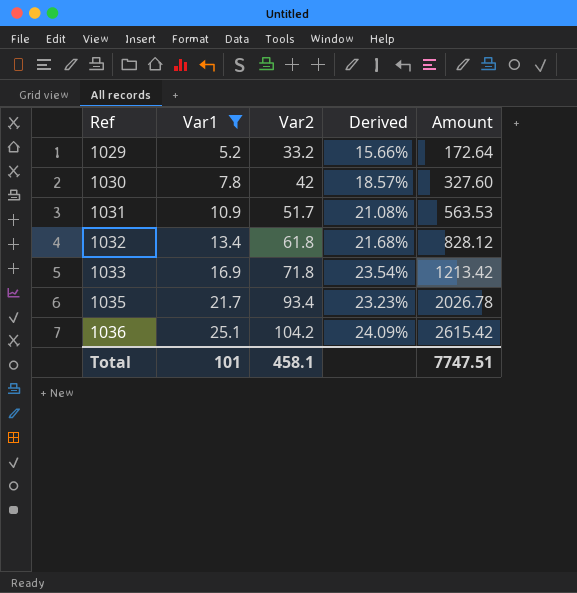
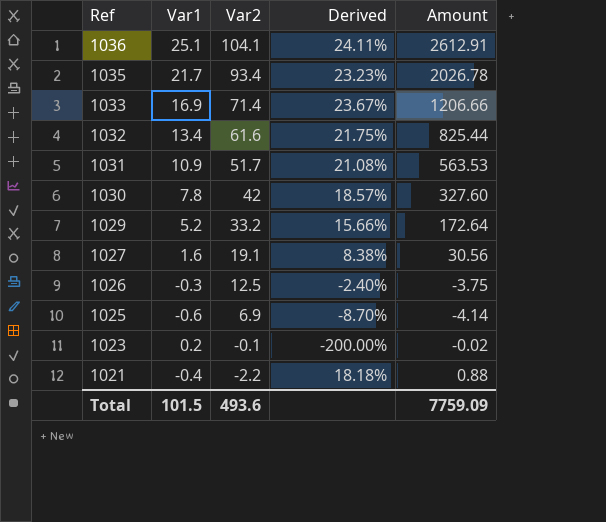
filter: Var1 >= 5.2 -> none
row order: Ref ascending -> Ref descending
1036 | Var2: 104.2 -> 104.1
1036 | Derived: 24.09% -> 24.11%
1036 | Amount: 2615.42 -> 2612.91
1033 | Var2: 71.8 -> 71.4
1033 | Derived: 23.54% -> 23.67%
1033 | Amount: 1213.42 -> 1206.66
1032 | Var2: 61.8 -> 61.6
1032 | Derived: 21.68% -> 21.75%
1032 | Amount: 828.12 -> 825.44
Total | Var1: 101 -> 101.5
Total | Var2: 458.1 -> 493.6
Total | Amount: 7747.51 -> 7759.09

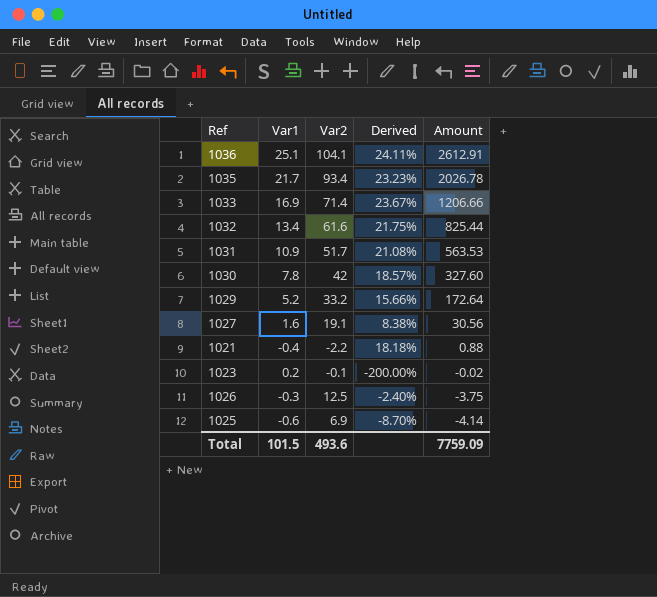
row order: Ref descending -> Amount descending

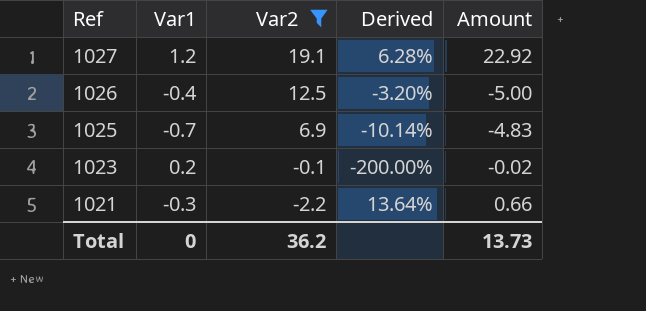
filter: none -> Var2 <= 19.1
row order: Amount descending -> Ref descending
1027 | Var1: 1.6 -> 1.2
1027 | Derived: 8.38% -> 6.28%
1027 | Amount: 30.56 -> 22.92
1026 | Var1: -0.3 -> -0.4
1026 | Derived: -2.40% -> -3.20%
1026 | Amount: -3.75 -> -5.00
1025 | Var1: -0.6 -> -0.7
1025 | Derived: -8.70% -> -10.14%
1025 | Amount: -4.14 -> -4.83
1021 | Var1: -0.4 -> -0.3
1021 | Derived: 18.18% -> 13.64%
1021 | Amount: 0.88 -> 0.66
Total | Var1: 101.5 -> 0
Total | Var2: 493.6 -> 36.2
Total | Amount: 7759.09 -> 13.73

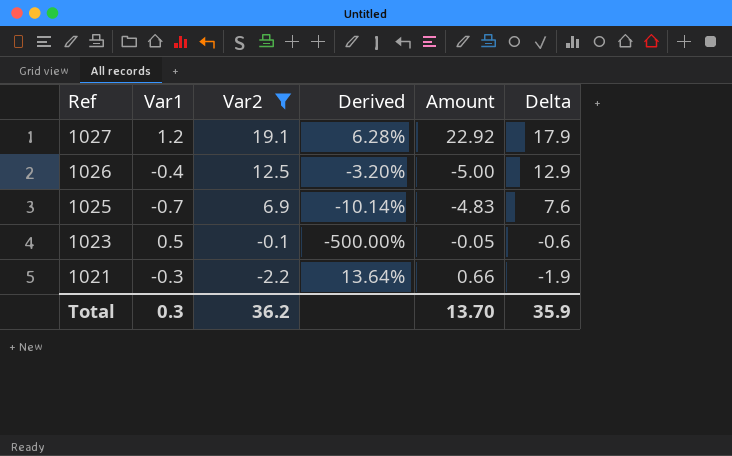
column Delta | formula: none -> [Var2] - [Var1]
1023 | Var1: 0.2 -> 0.5
1023 | Derived: -200.00% -> -500.00%
1023 | Amount: -0.02 -> -0.05
Total | Var1: 0 -> 0.3
Total | Amount: 13.73 -> 13.70

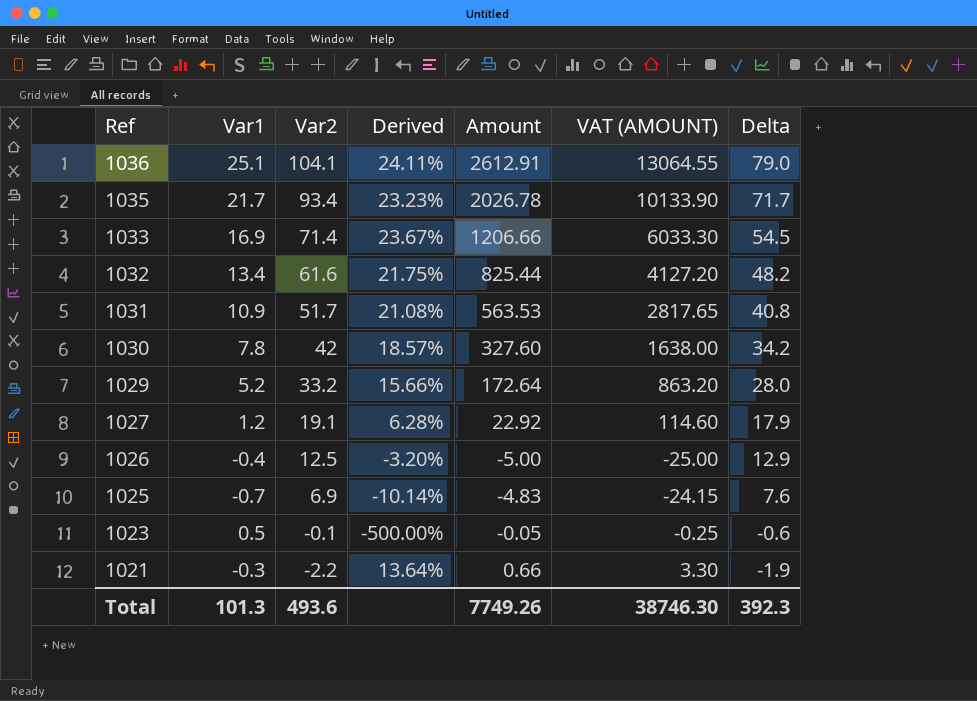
filter: Var2 <= 19.1 -> none
column VAT (AMOUNT) | formula: none -> [Amount] * 5
Total | Var1: 0.3 -> 101.3
Total | Var2: 36.2 -> 493.6
Total | Amount: 13.70 -> 7749.26
Total | Delta: 35.9 -> 392.3

